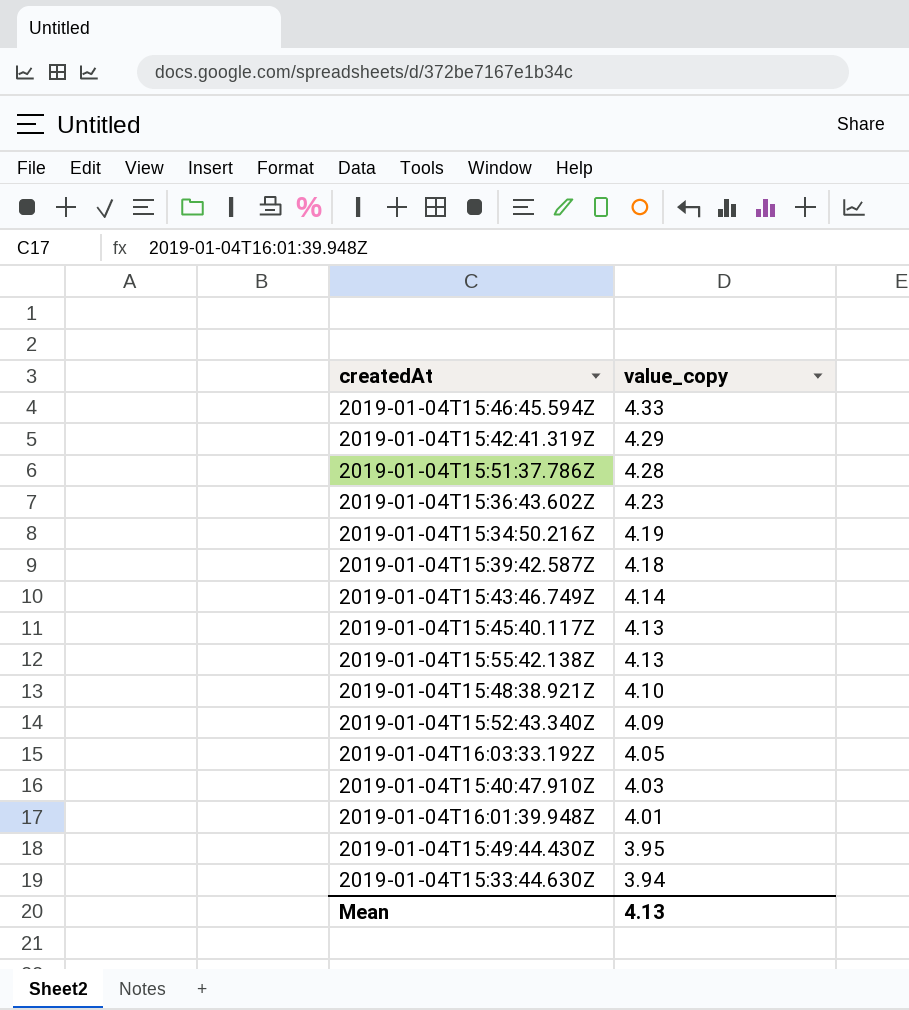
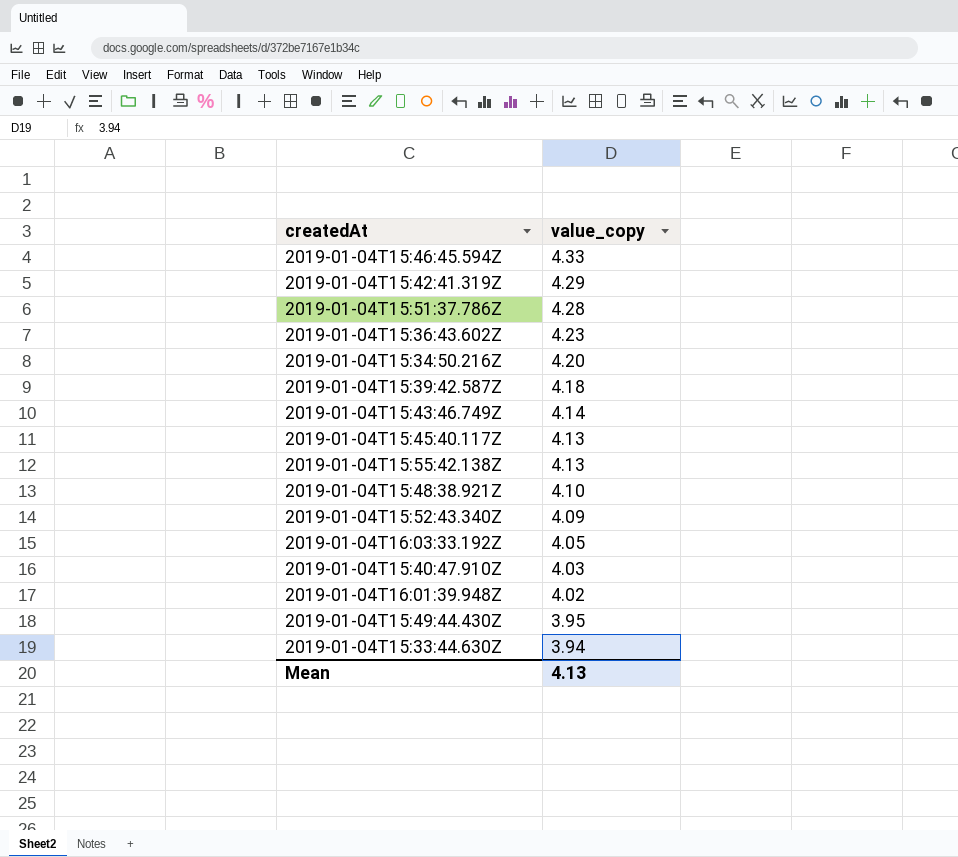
2019-01-04T15:34:50.216Z | value_copy: 4.19 -> 4.20
2019-01-04T16:01:39.948Z | value_copy: 4.01 -> 4.02

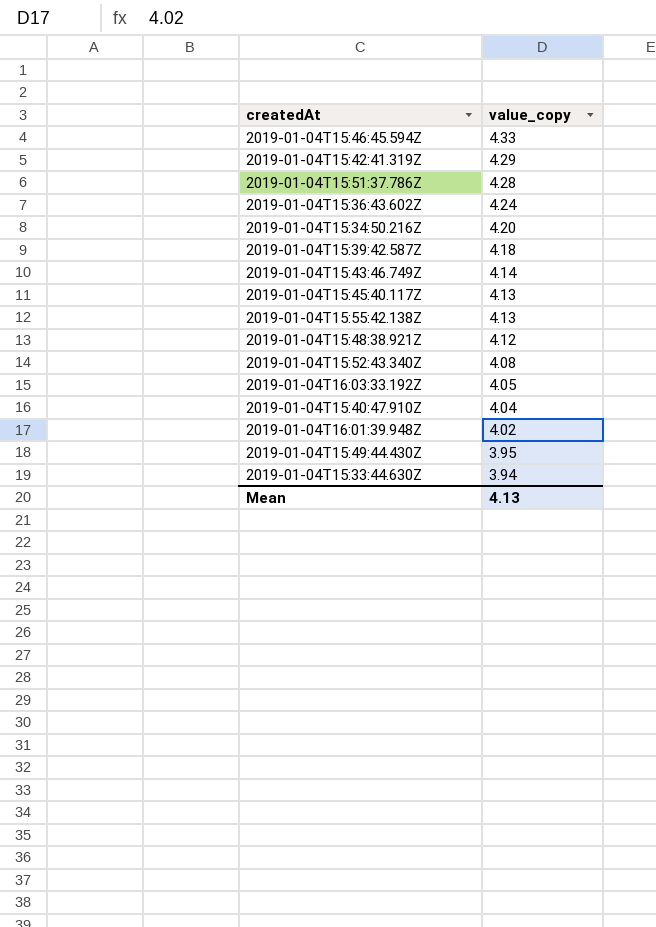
2019-01-04T15:36:43.602Z | value_copy: 4.23 -> 4.24
2019-01-04T15:48:38.921Z | value_copy: 4.10 -> 4.12
2019-01-04T15:52:43.340Z | value_copy: 4.09 -> 4.08
2019-01-04T15:40:47.910Z | value_copy: 4.03 -> 4.04

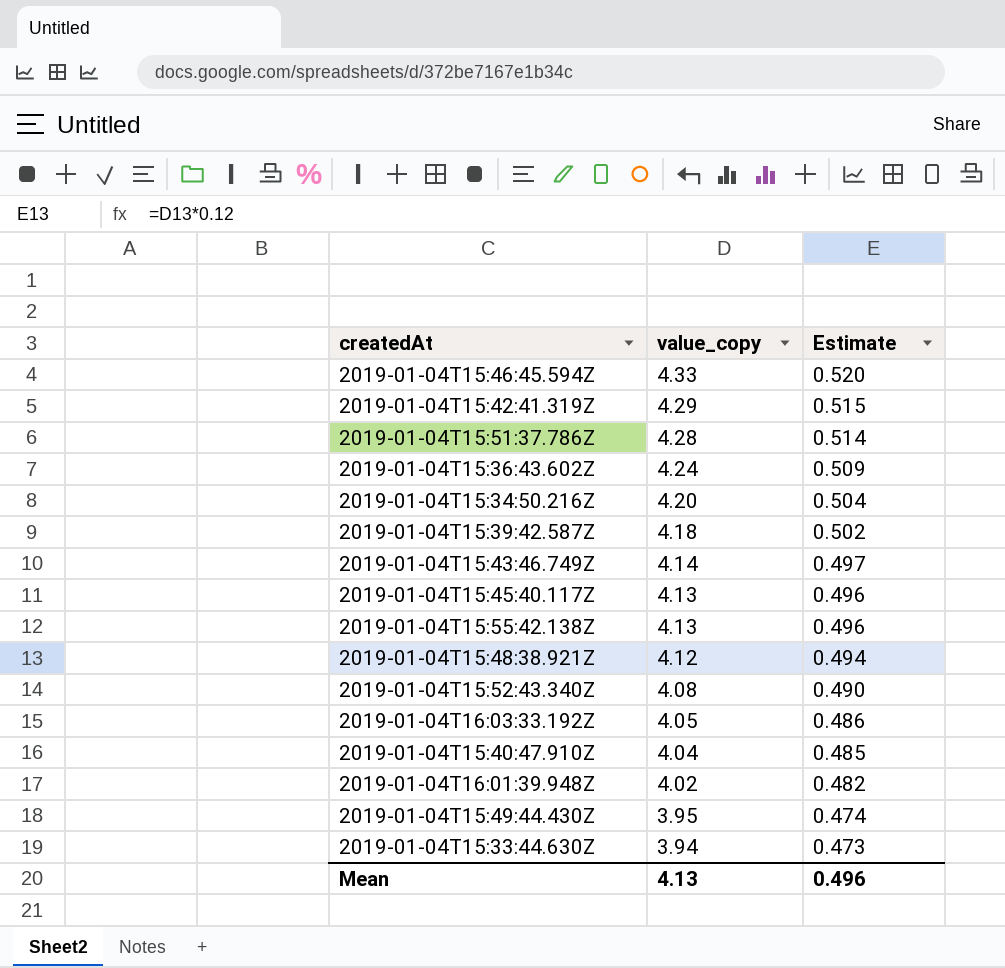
column Estimate | formula: none -> [value_copy] * 0.12

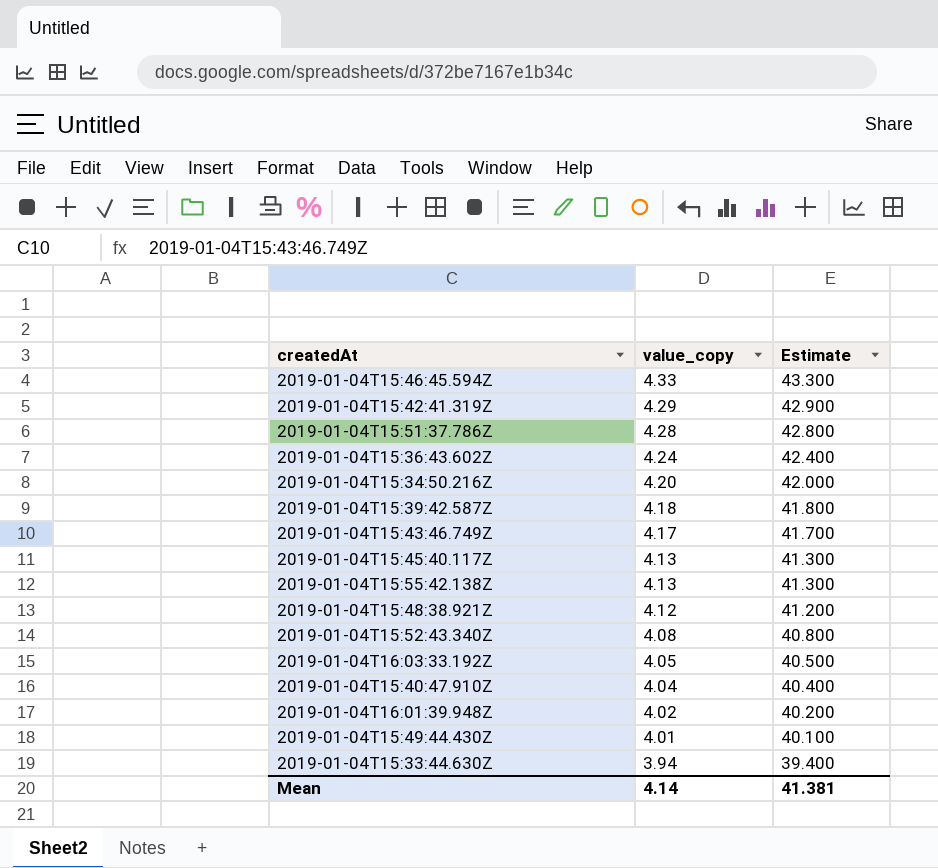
column Estimate | formula: [value_copy] * 0.12 -> [value_copy] * 10
2019-01-04T15:43:46.749Z | value_copy: 4.14 -> 4.17
2019-01-04T15:49:44.430Z | value_copy: 3.95 -> 4.01
Mean | value_copy: 4.13 -> 4.14
Mean | Estimate: 0.496 -> 41.381

